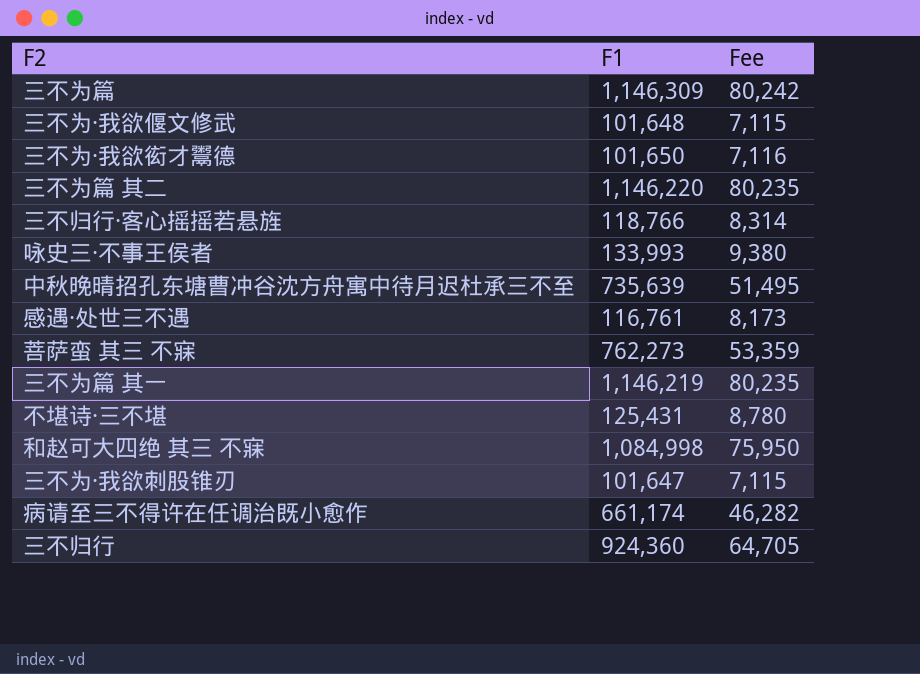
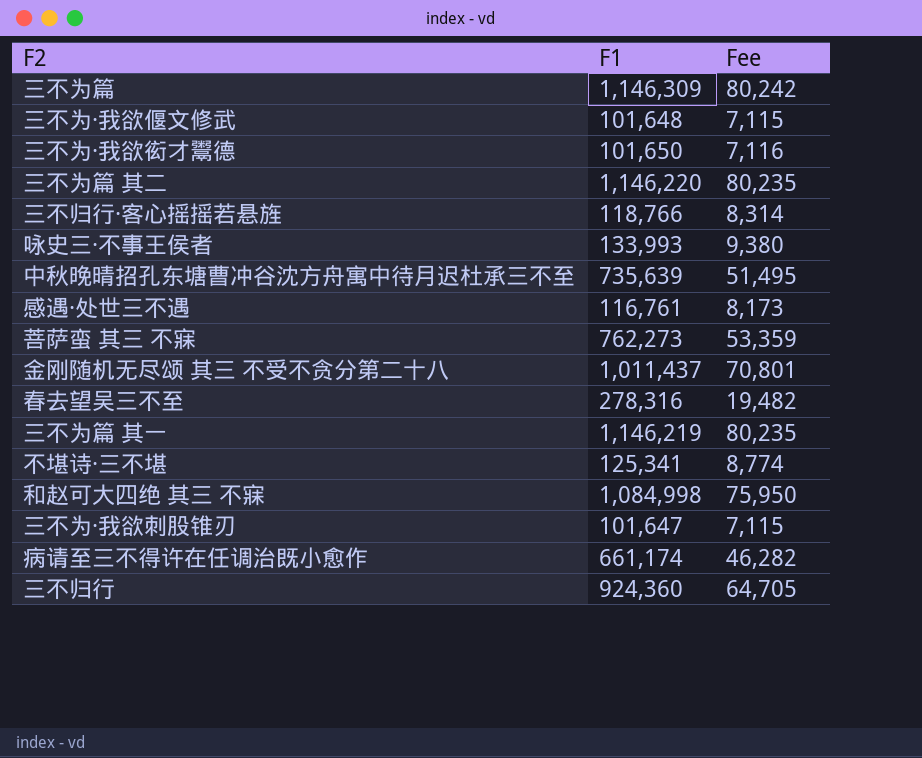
row 金刚随机无尽颂 其三 不受不贪分第二十八: none -> 1,011,437 | 70,801
row 春去望吴三不至: none -> 278,316 | 19,482
不堪诗·三不堪 | F1: 125,431 -> 125,341
不堪诗·三不堪 | Fee: 8,780 -> 8,774

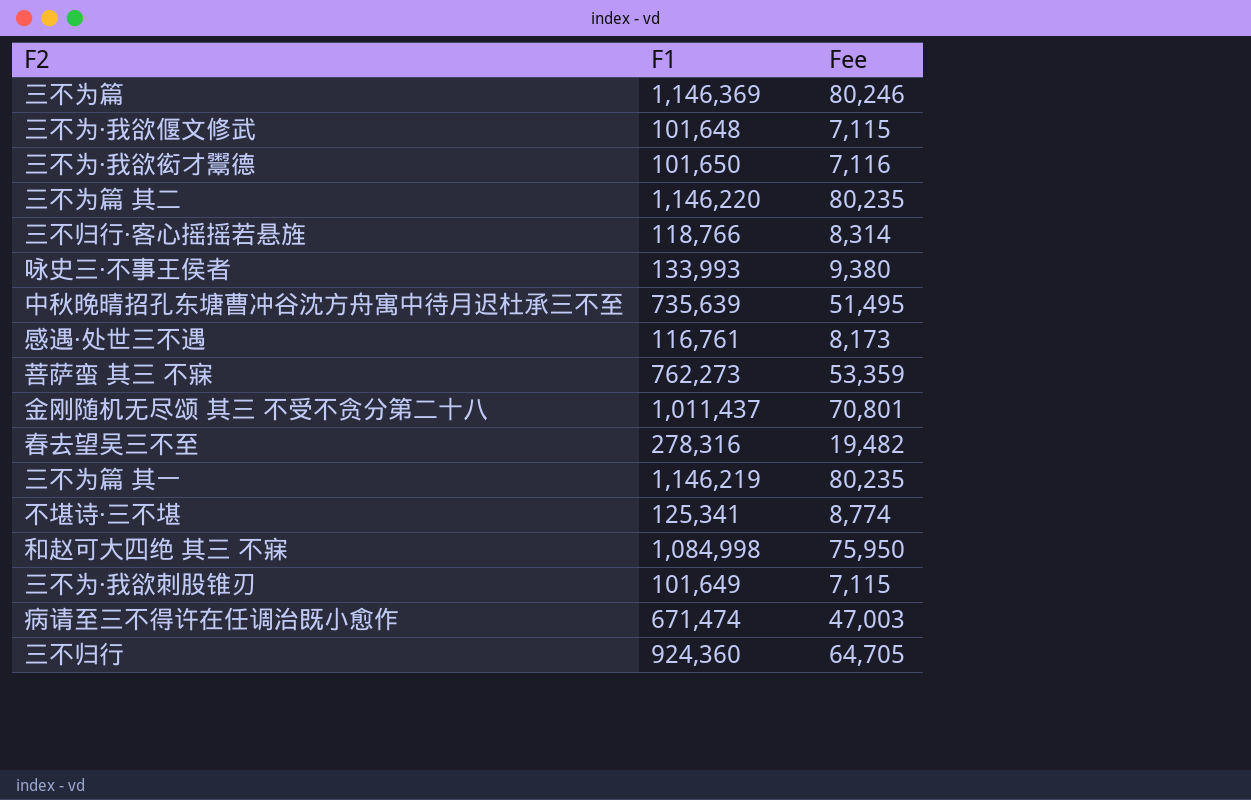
三不为篇 | F1: 1,146,309 -> 1,146,369
三不为篇 | Fee: 80,242 -> 80,246
三不为·我欲刺股锥刃 | F1: 101,647 -> 101,649
病请至三不得许在任调治既小愈作 | F1: 661,174 -> 671,474
病请至三不得许在任调治既小愈作 | Fee: 46,282 -> 47,003

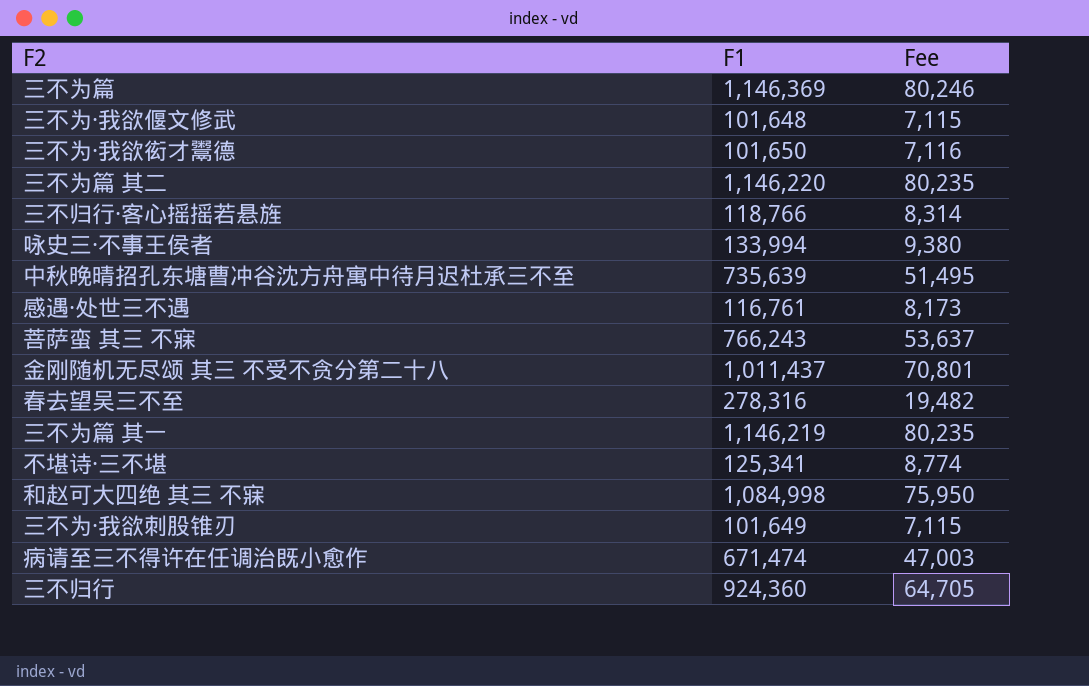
咏史三·不事王侯者 | F1: 133,993 -> 133,994
菩萨蛮 其三 不寐 | F1: 762,273 -> 766,243
菩萨蛮 其三 不寐 | Fee: 53,359 -> 53,637

